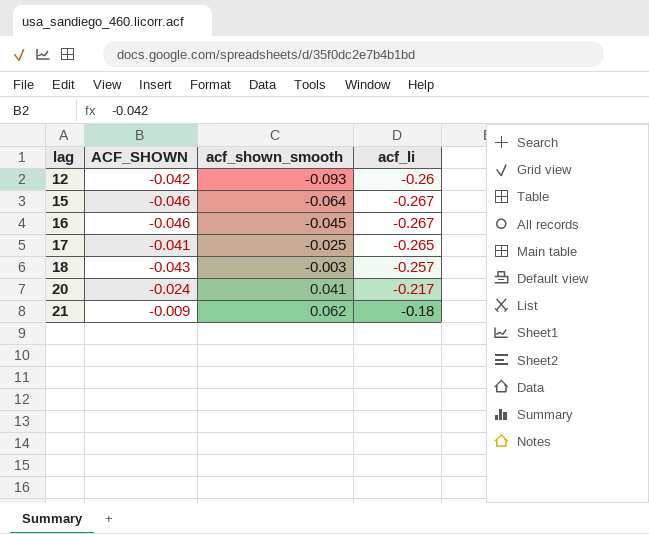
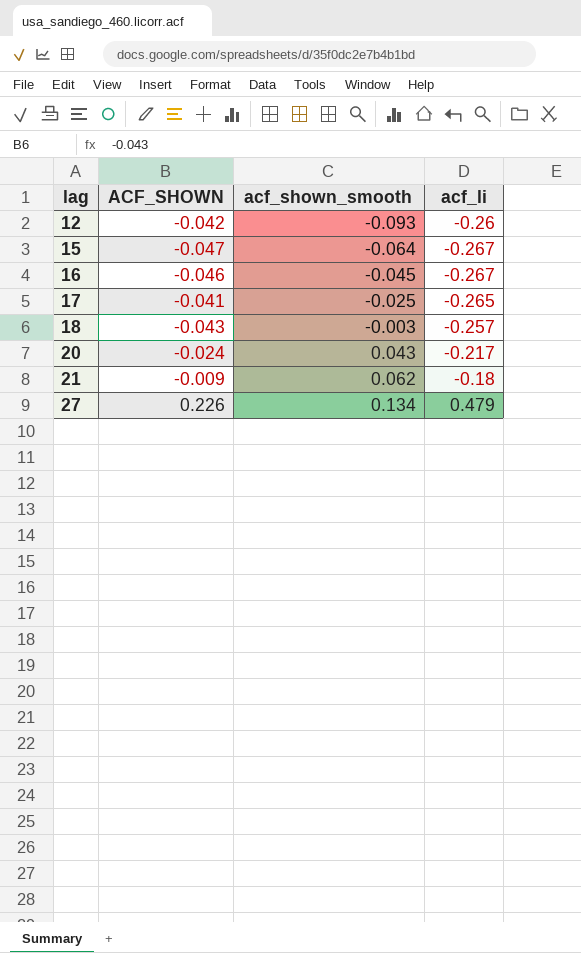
15 | ACF_SHOWN: -0.046 -> -0.047
20 | acf_shown_smooth: 0.041 -> 0.043
row 27: none -> 0.226 | 0.134 | 0.479

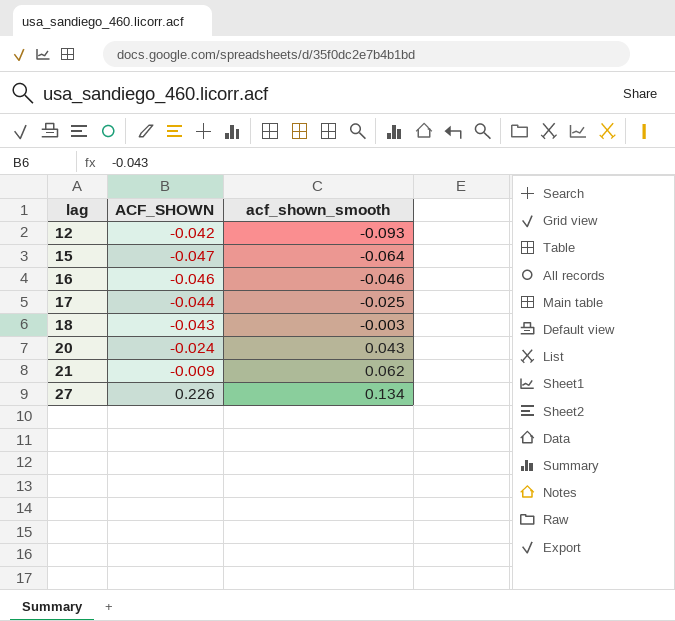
column acf_li | position: 4 -> none
16 | acf_shown_smooth: -0.045 -> -0.046
17 | ACF_SHOWN: -0.041 -> -0.044

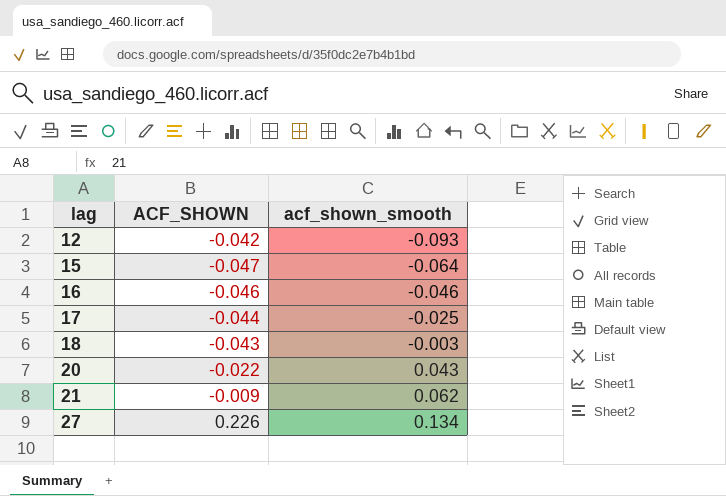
20 | ACF_SHOWN: -0.024 -> -0.022

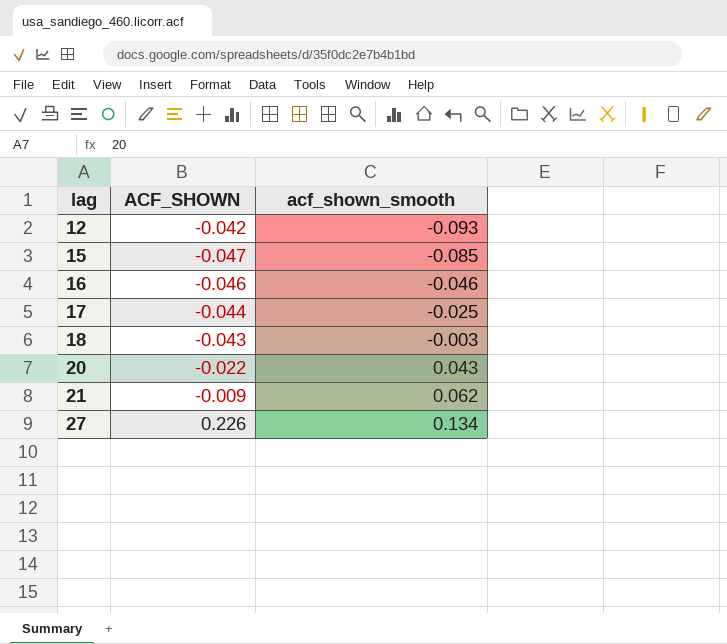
15 | acf_shown_smooth: -0.064 -> -0.085

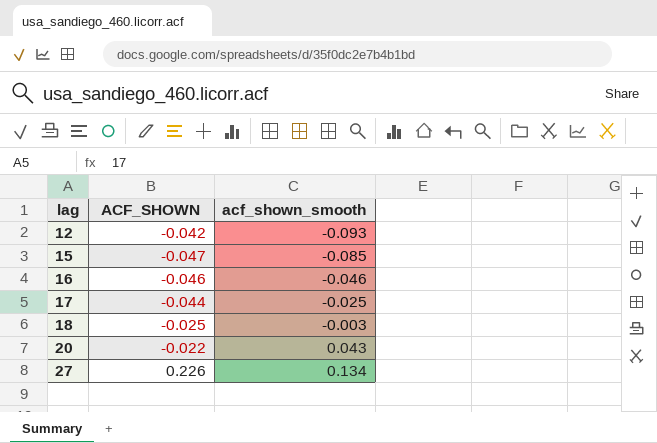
row 21: -0.009 | 0.062 -> none
18 | ACF_SHOWN: -0.043 -> -0.025

